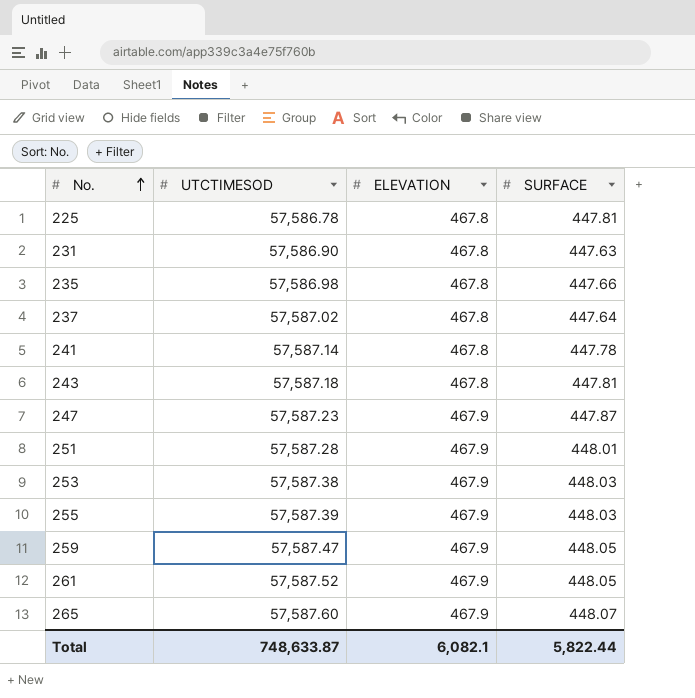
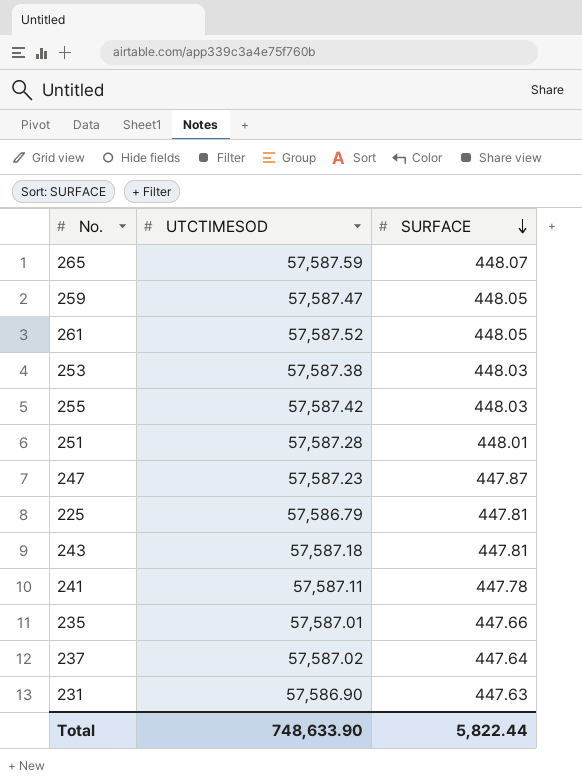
row order: No. ascending -> SURFACE descending
column ELEVATION | position: 3 -> none
265 | UTCTIMESOD: 57,587.60 -> 57,587.59
255 | UTCTIMESOD: 57,587.39 -> 57,587.42
225 | UTCTIMESOD: 57,586.78 -> 57,586.79
241 | UTCTIMESOD: 57,587.14 -> 57,587.11
235 | UTCTIMESOD: 57,586.98 -> 57,587.01
Total | UTCTIMESOD: 748,633.87 -> 748,633.90

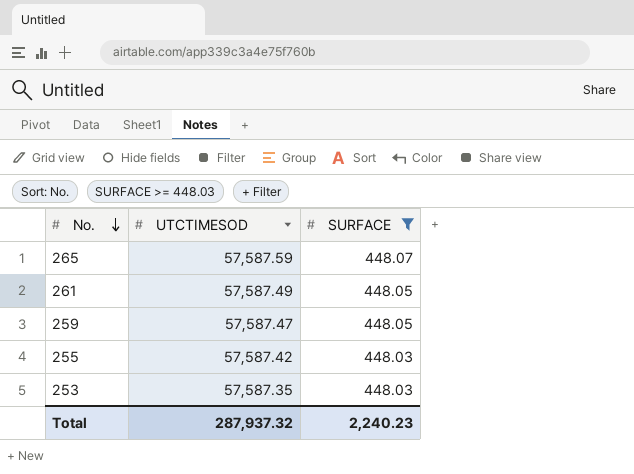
filter: none -> SURFACE >= 448.03
row order: SURFACE descending -> No. descending
261 | UTCTIMESOD: 57,587.52 -> 57,587.49
253 | UTCTIMESOD: 57,587.38 -> 57,587.35
Total | UTCTIMESOD: 748,633.90 -> 287,937.32
Total | SURFACE: 5,822.44 -> 2,240.23

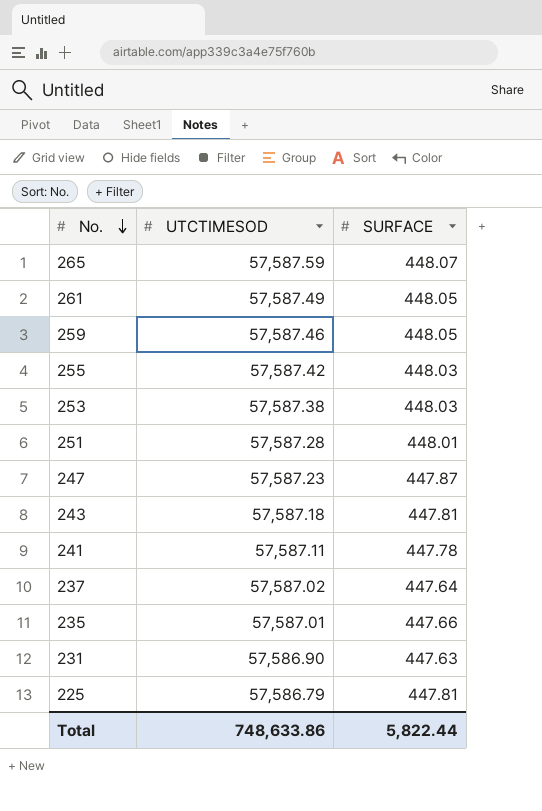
filter: SURFACE >= 448.03 -> none
259 | UTCTIMESOD: 57,587.47 -> 57,587.46
253 | UTCTIMESOD: 57,587.35 -> 57,587.38
Total | UTCTIMESOD: 287,937.32 -> 748,633.86
Total | SURFACE: 2,240.23 -> 5,822.44

